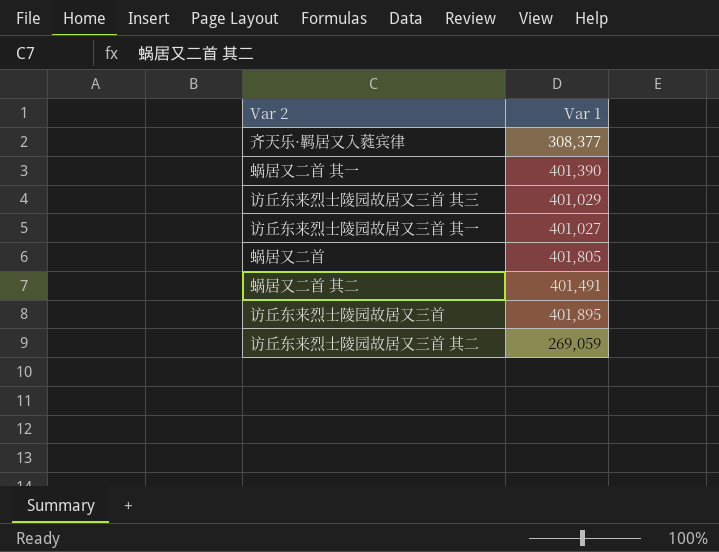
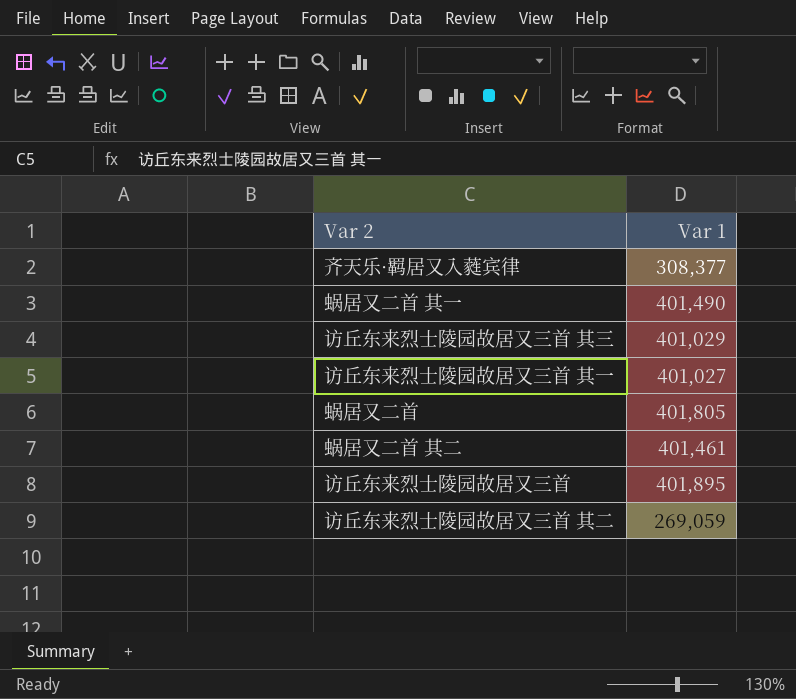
蜗居又二首 其一 | Var 1: 401,390 -> 401,490
蜗居又二首 其二 | Var 1: 401,491 -> 401,461

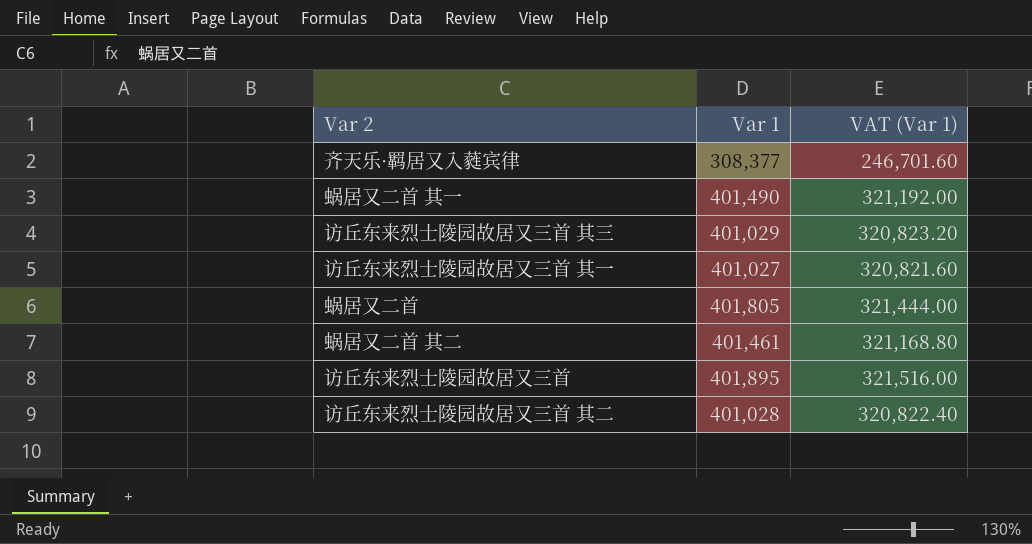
column VAT (Var 1) | formula: none -> [Var 1] * 0.8
访丘东来烈士陵园故居又三首 其二 | Var 1: 269,059 -> 401,028

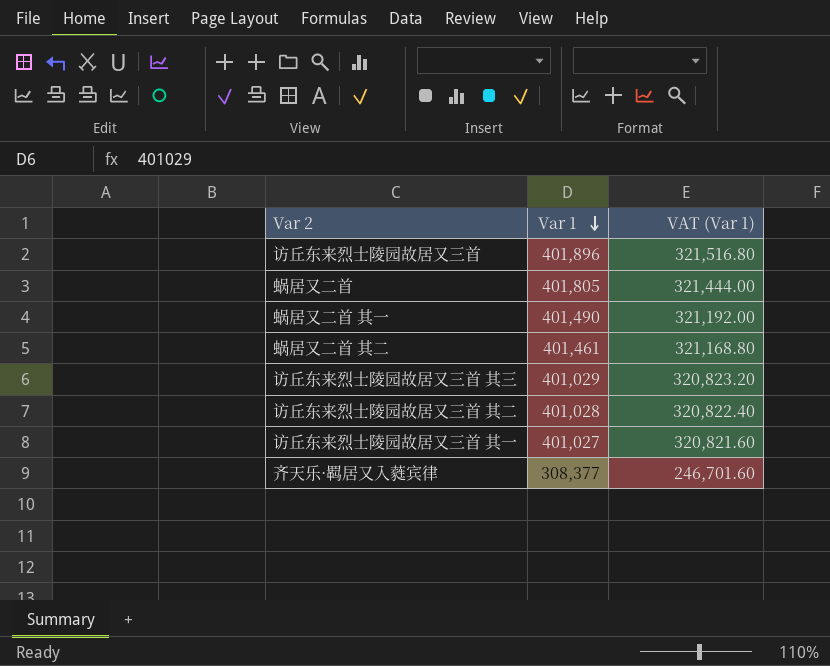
row order: none -> Var 1 descending
访丘东来烈士陵园故居又三首 | Var 1: 401,895 -> 401,896
访丘东来烈士陵园故居又三首 | VAT (Var 1): 321,516.00 -> 321,516.80

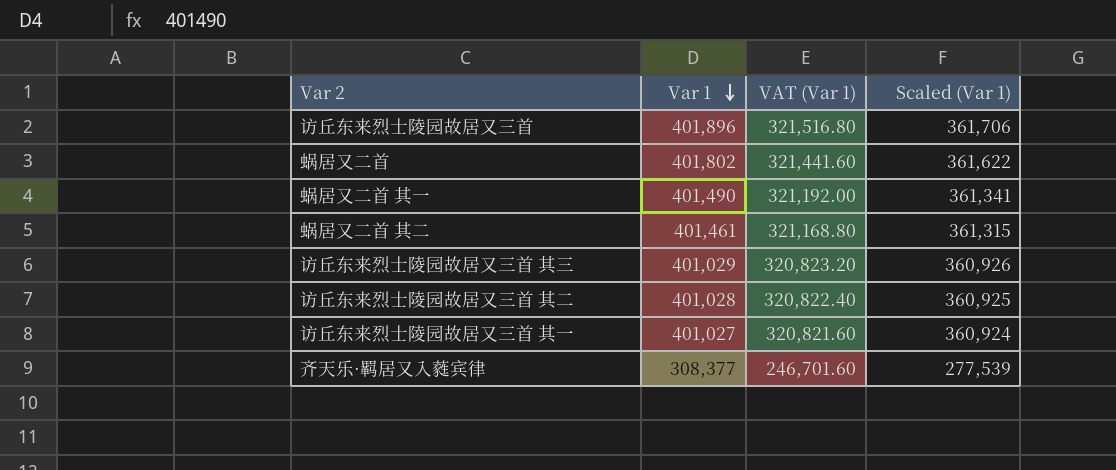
column Scaled (Var 1) | formula: none -> [Var 1] * 0.9
蜗居又二首 | Var 1: 401,805 -> 401,802
蜗居又二首 | VAT (Var 1): 321,444.00 -> 321,441.60

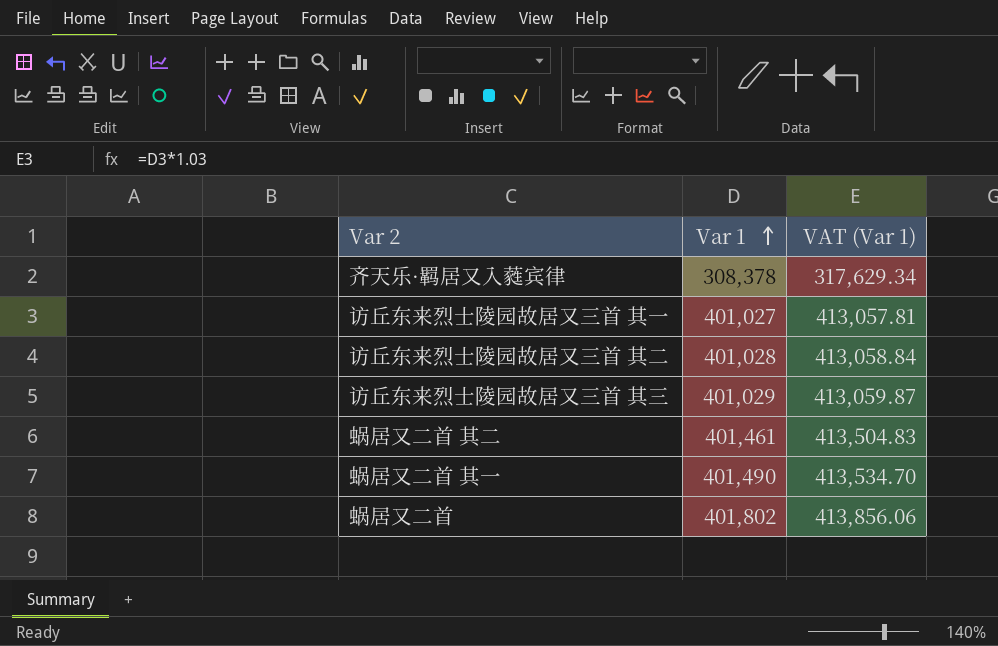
row order: Var 1 descending -> Var 1 ascending
column Scaled (Var 1) | formula: [Var 1] * 0.9 -> none
column VAT (Var 1) | formula: [Var 1] * 0.8 -> [Var 1] * 1.03
row 访丘东来烈士陵园故居又三首: 401,896 | 321,516.80 | 361,706 -> none
齐天乐·羁居又入蕤宾律 | Var 1: 308,377 -> 308,378

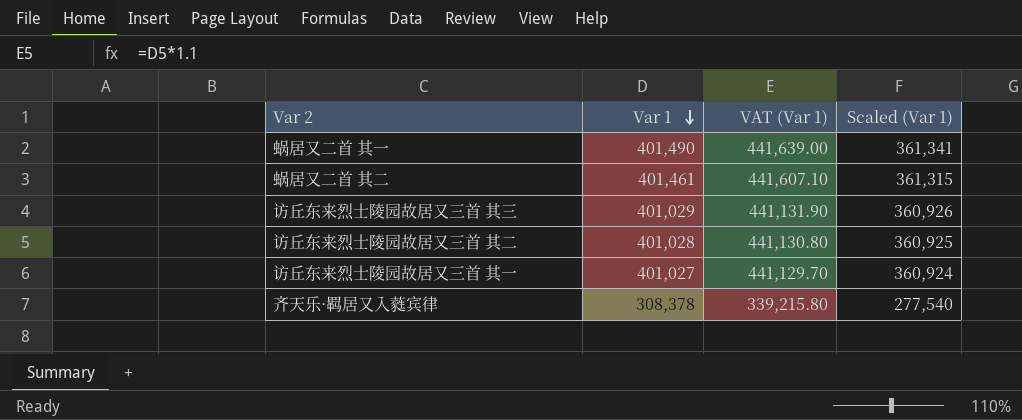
row order: Var 1 ascending -> Var 1 descending
column VAT (Var 1) | formula: [Var 1] * 1.03 -> [Var 1] * 1.1
column Scaled (Var 1) | formula: none -> [Var 1] * 0.9
row 蜗居又二首: 401,802 | 413,856.06 -> none

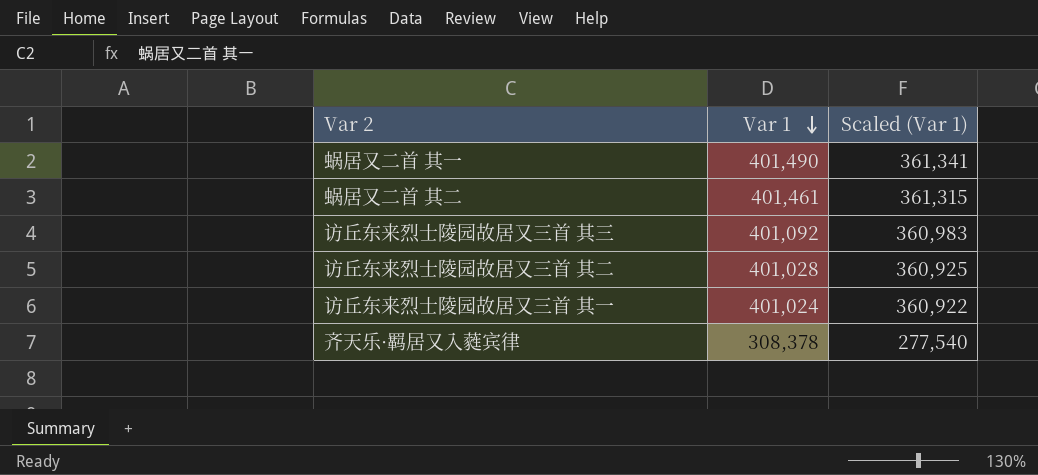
column VAT (Var 1) | formula: [Var 1] * 1.1 -> none
访丘东来烈士陵园故居又三首 其三 | Var 1: 401,029 -> 401,092
访丘东来烈士陵园故居又三首 其三 | Scaled (Var 1): 360,926 -> 360,983
访丘东来烈士陵园故居又三首 其一 | Var 1: 401,027 -> 401,024
访丘东来烈士陵园故居又三首 其一 | Scaled (Var 1): 360,924 -> 360,922

